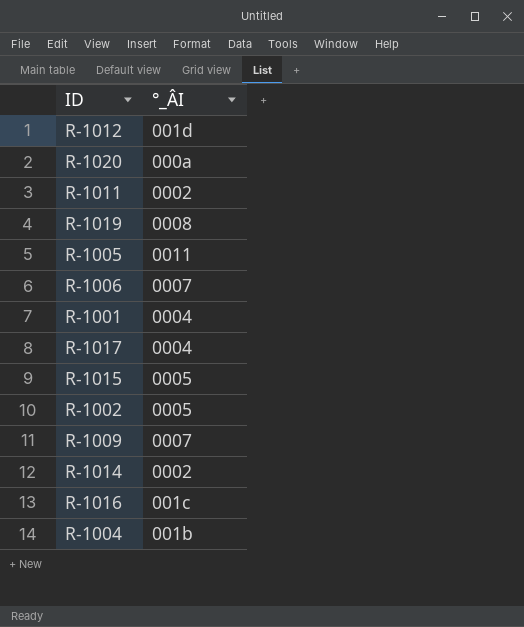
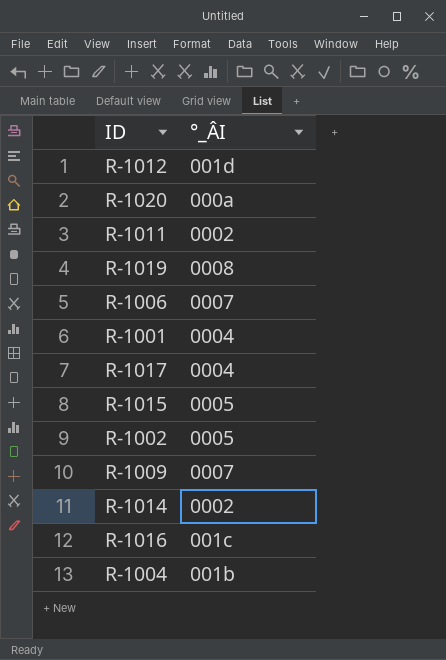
row R-1005: 0011 -> none

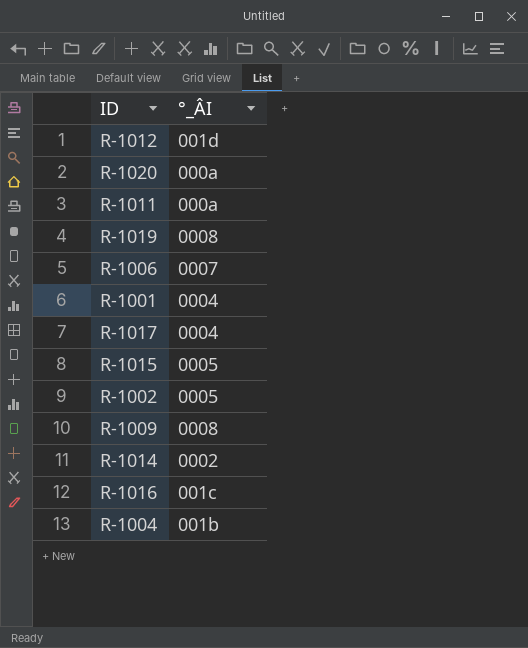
R-1011 | °_ÂI: 0002 -> 000a
R-1009 | °_ÂI: 0007 -> 0008

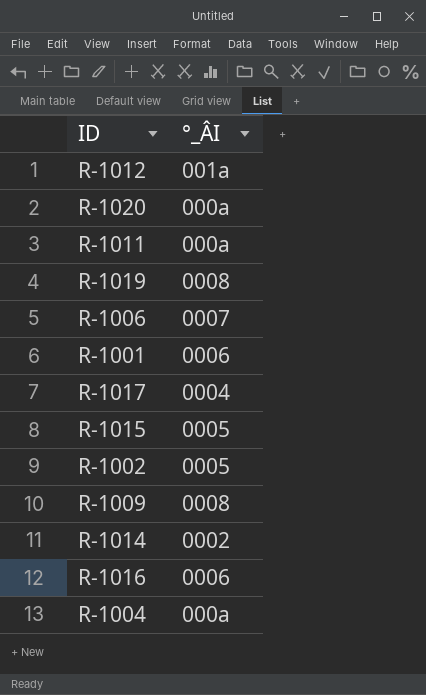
R-1012 | °_ÂI: 001d -> 001a
R-1001 | °_ÂI: 0004 -> 0006
R-1016 | °_ÂI: 001c -> 0006
R-1004 | °_ÂI: 001b -> 000a

